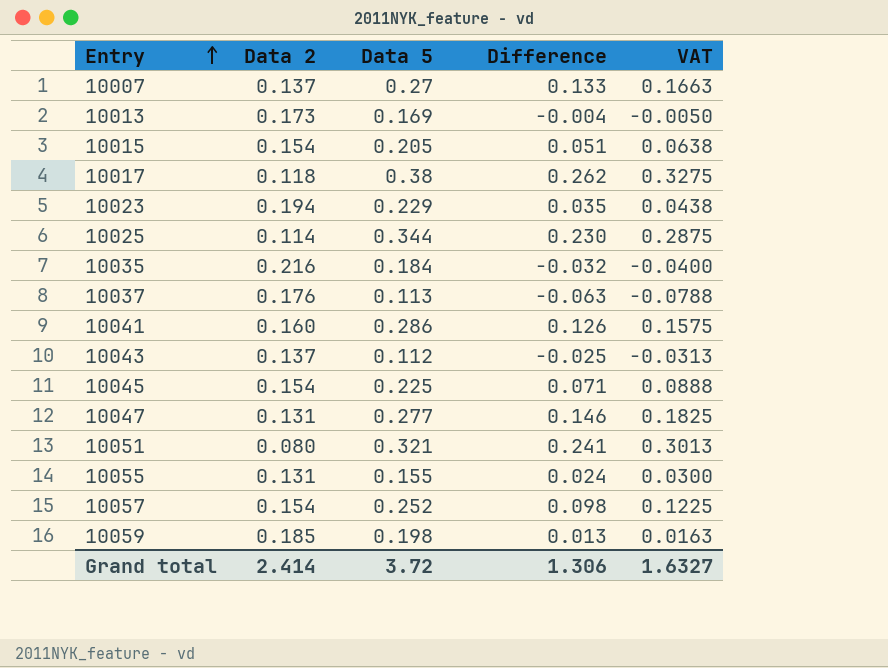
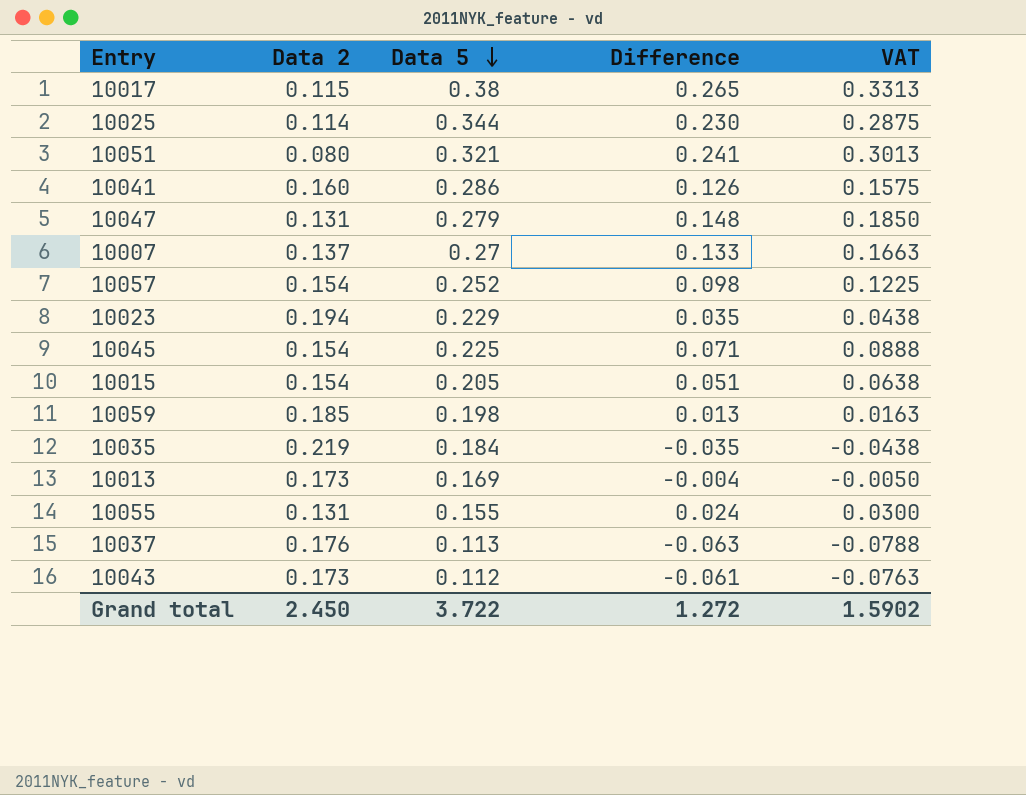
row order: Entry ascending -> Data 5 descending
10017 | Data 2: 0.118 -> 0.115
10017 | Difference: 0.262 -> 0.265
10017 | VAT: 0.3275 -> 0.3313
10047 | Data 5: 0.277 -> 0.279
10047 | Difference: 0.146 -> 0.148
10047 | VAT: 0.1825 -> 0.1850
10035 | Data 2: 0.216 -> 0.219
10035 | Difference: -0.032 -> -0.035
10035 | VAT: -0.0400 -> -0.0438
10043 | Data 2: 0.137 -> 0.173
10043 | Difference: -0.025 -> -0.061
10043 | VAT: -0.0313 -> -0.0763
Grand total | Data 2: 2.414 -> 2.450
Grand total | Data 5: 3.72 -> 3.722
Grand total | Difference: 1.306 -> 1.272
Grand total | VAT: 1.6327 -> 1.5902

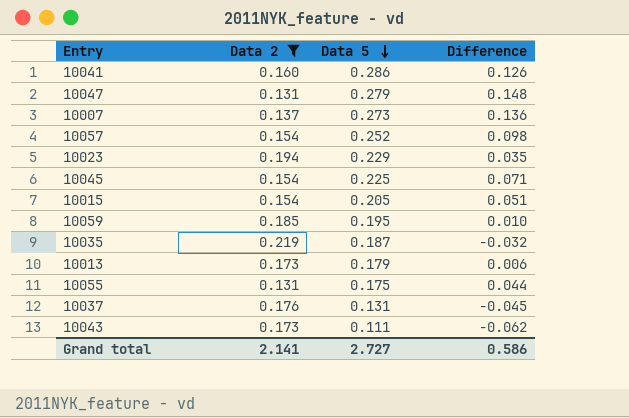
filter: none -> Data 2 >= 0.131
column VAT | formula: [Difference] * 1.25 -> none
10007 | Data 5: 0.27 -> 0.273
10007 | Difference: 0.133 -> 0.136
10059 | Data 5: 0.198 -> 0.195
10059 | Difference: 0.013 -> 0.010
10035 | Data 5: 0.184 -> 0.187
10035 | Difference: -0.035 -> -0.032
10013 | Data 5: 0.169 -> 0.179
10013 | Difference: -0.004 -> 0.006
10055 | Data 5: 0.155 -> 0.175
10055 | Difference: 0.024 -> 0.044
10037 | Data 5: 0.113 -> 0.131
10037 | Difference: -0.063 -> -0.045
10043 | Data 5: 0.112 -> 0.111
10043 | Difference: -0.061 -> -0.062
Grand total | Data 2: 2.450 -> 2.141
Grand total | Data 5: 3.722 -> 2.727
Grand total | Difference: 1.272 -> 0.586

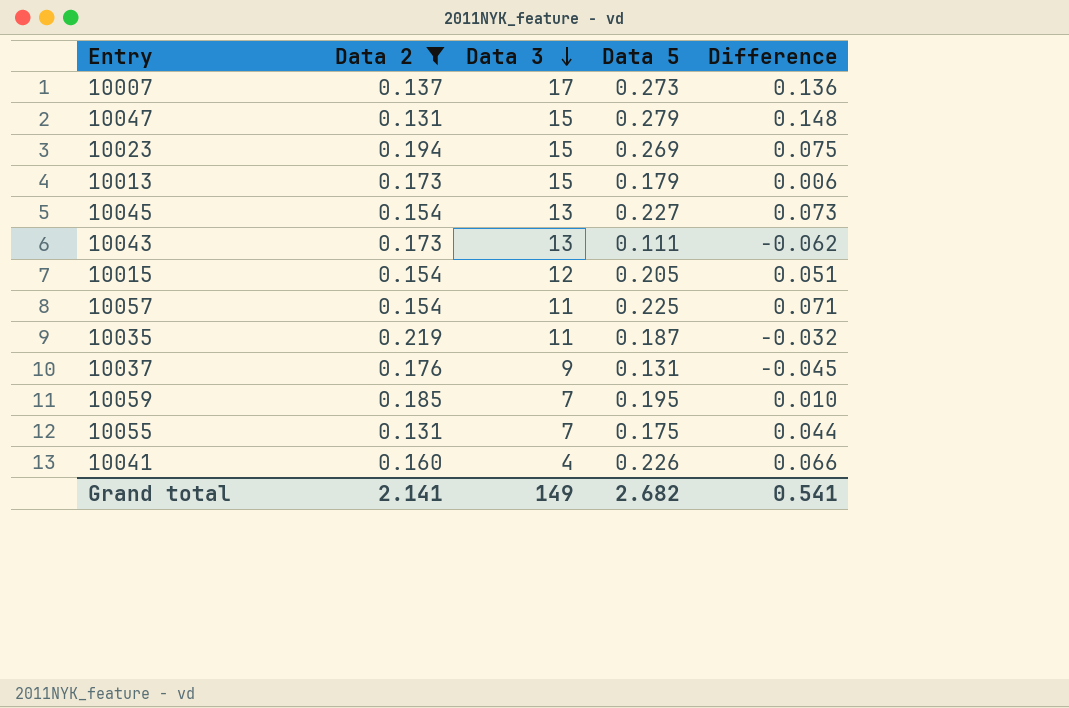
row order: Data 5 descending -> Data 3 descending
column Data 3 | position: none -> 3
10023 | Data 5: 0.229 -> 0.269
10023 | Difference: 0.035 -> 0.075
10045 | Data 5: 0.225 -> 0.227
10045 | Difference: 0.071 -> 0.073
10057 | Data 5: 0.252 -> 0.225
10057 | Difference: 0.098 -> 0.071
10041 | Data 5: 0.286 -> 0.226
10041 | Difference: 0.126 -> 0.066
Grand total | Data 5: 2.727 -> 2.682
Grand total | Difference: 0.586 -> 0.541

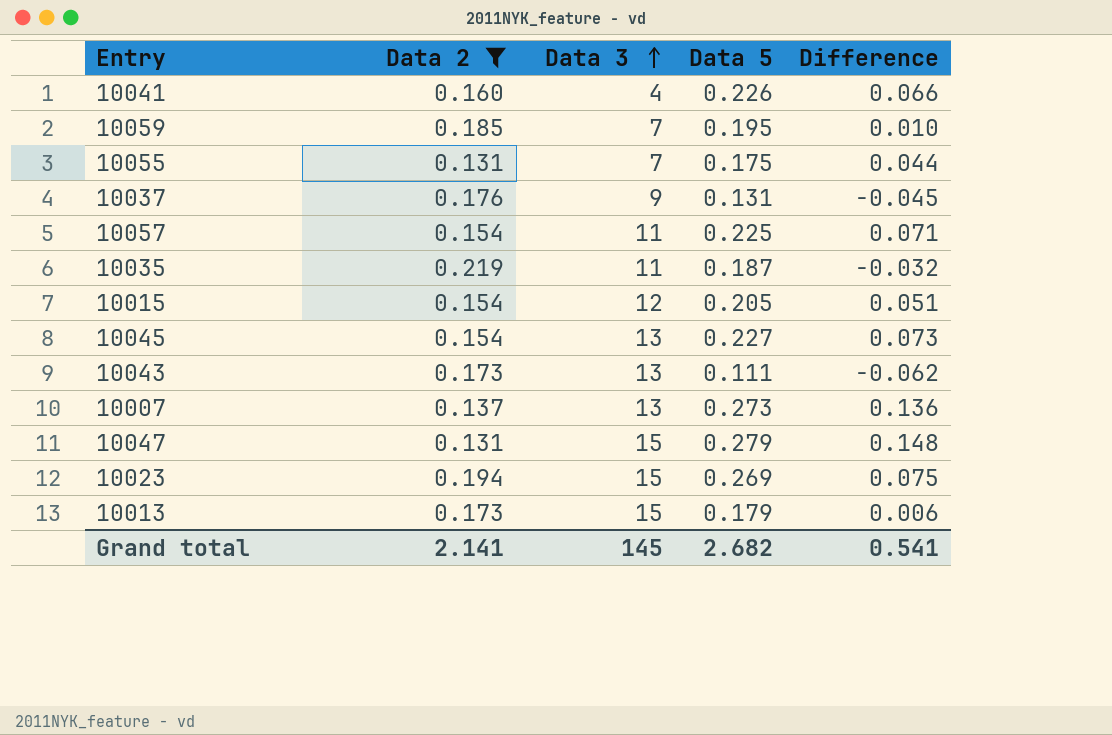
row order: Data 3 descending -> Data 3 ascending
10007 | Data 3: 17 -> 13
Grand total | Data 3: 149 -> 145

